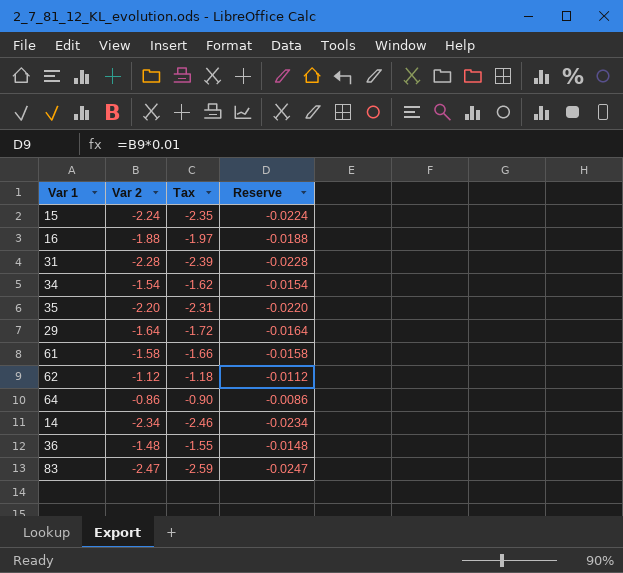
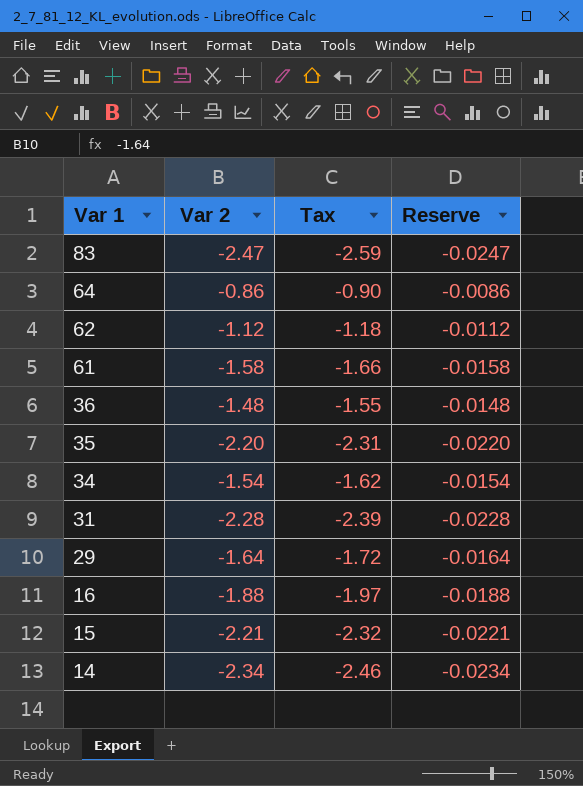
row order: none -> Var 1 descending
15 | Var 2: -2.24 -> -2.21
15 | Tax: -2.35 -> -2.32
15 | Reserve: -0.0224 -> -0.0221

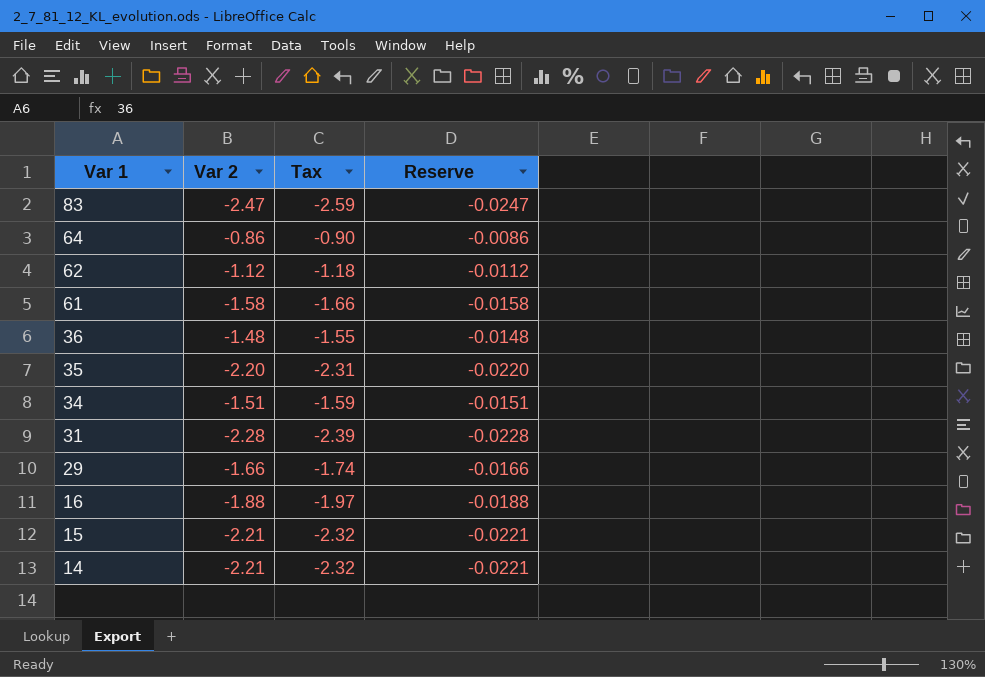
34 | Var 2: -1.54 -> -1.51
34 | Tax: -1.62 -> -1.59
34 | Reserve: -0.0154 -> -0.0151
29 | Var 2: -1.64 -> -1.66
29 | Tax: -1.72 -> -1.74
29 | Reserve: -0.0164 -> -0.0166
14 | Var 2: -2.34 -> -2.21
14 | Tax: -2.46 -> -2.32
14 | Reserve: -0.0234 -> -0.0221

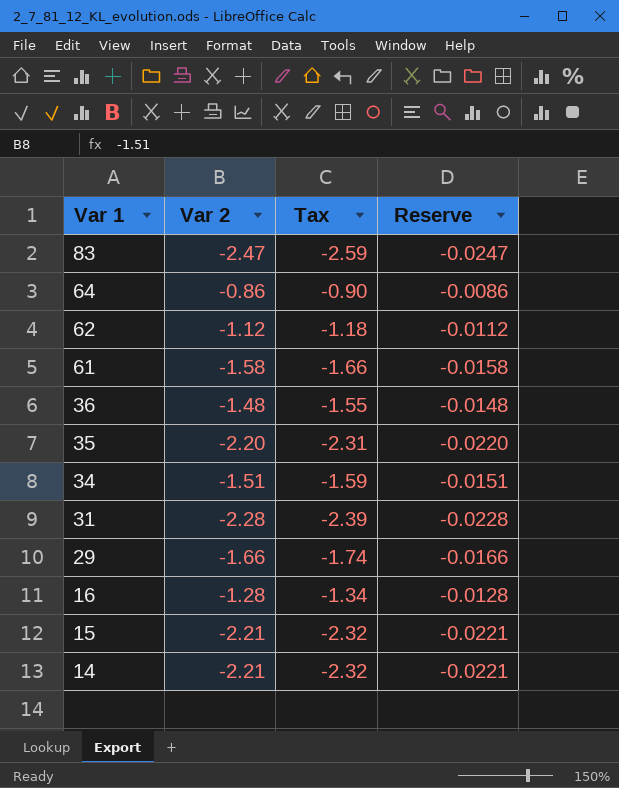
16 | Var 2: -1.88 -> -1.28
16 | Tax: -1.97 -> -1.34
16 | Reserve: -0.0188 -> -0.0128

